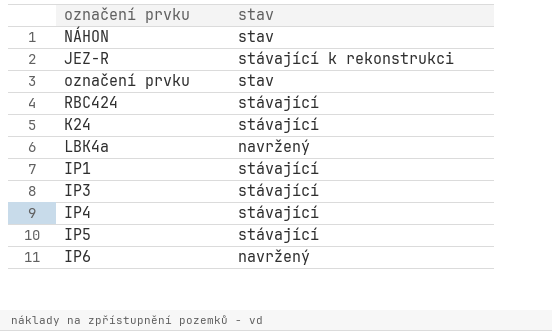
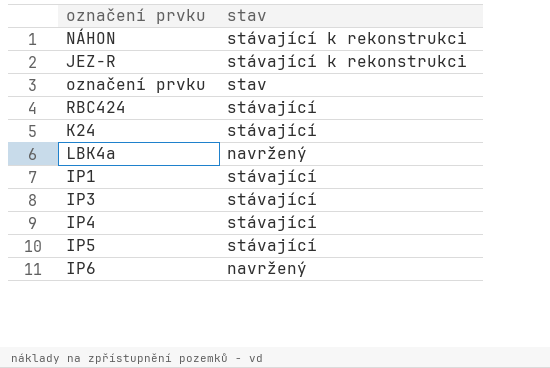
NÁHON | stav: stav -> stávající k rekonstrukci

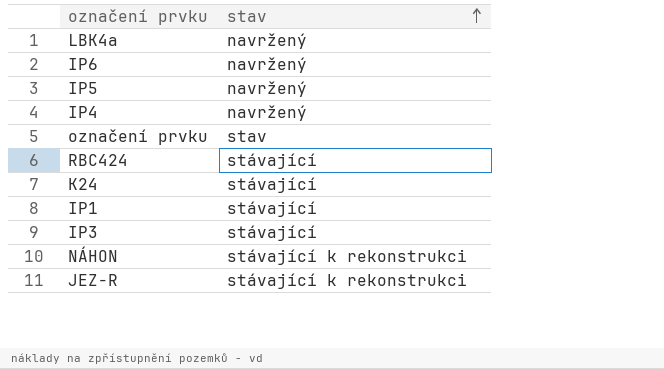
row order: none -> stav ascending
IP5 | stav: stávající -> navržený
IP4 | stav: stávající -> navržený

